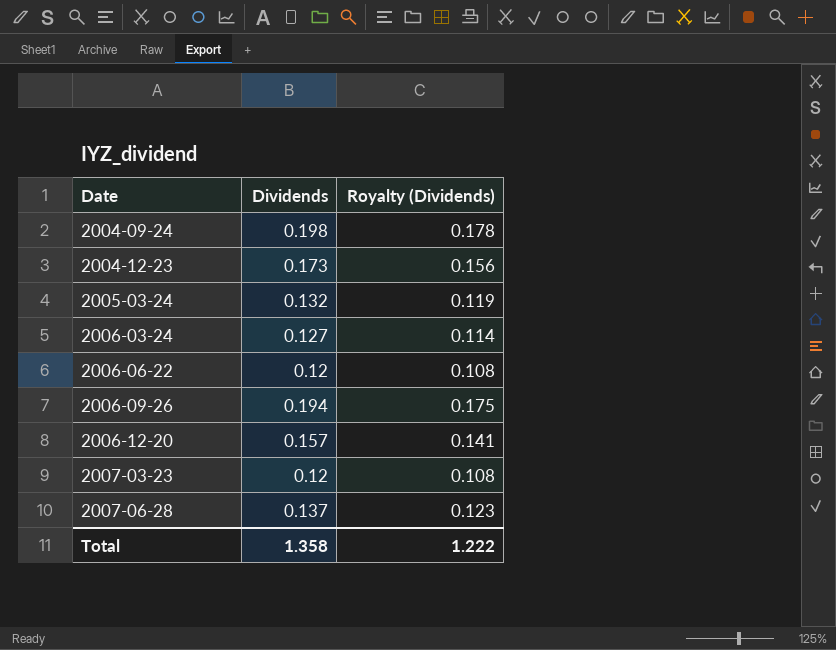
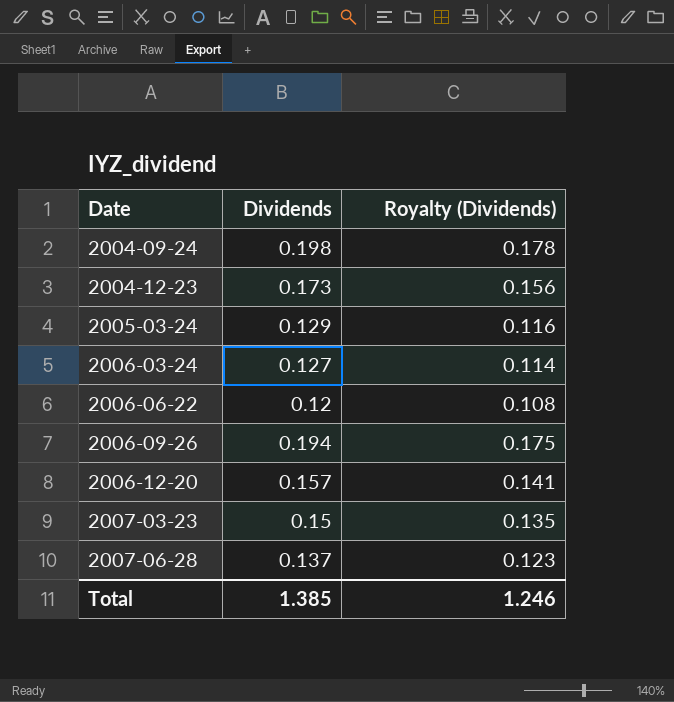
2005-03-24 | Dividends: 0.132 -> 0.129
2005-03-24 | Royalty (Dividends): 0.119 -> 0.116
2007-03-23 | Dividends: 0.12 -> 0.15
2007-03-23 | Royalty (Dividends): 0.108 -> 0.135
Total | Dividends: 1.358 -> 1.385
Total | Royalty (Dividends): 1.222 -> 1.246

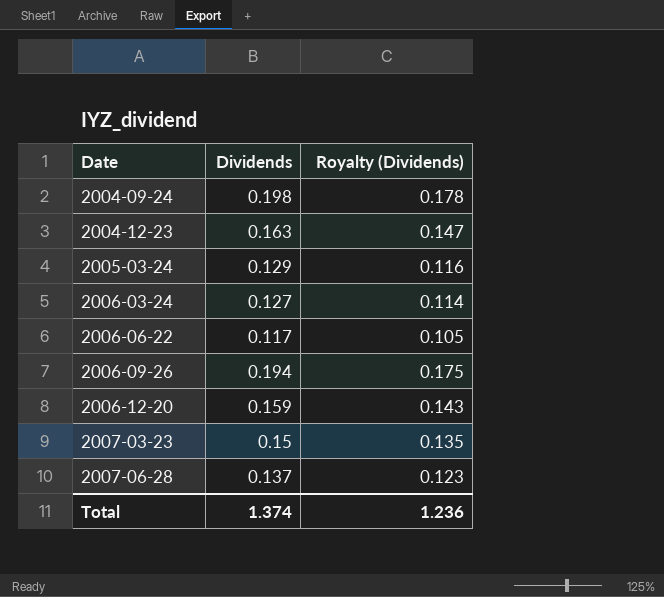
2004-12-23 | Dividends: 0.173 -> 0.163
2004-12-23 | Royalty (Dividends): 0.156 -> 0.147
2006-06-22 | Dividends: 0.12 -> 0.117
2006-06-22 | Royalty (Dividends): 0.108 -> 0.105
2006-12-20 | Dividends: 0.157 -> 0.159
2006-12-20 | Royalty (Dividends): 0.141 -> 0.143
Total | Dividends: 1.385 -> 1.374
Total | Royalty (Dividends): 1.246 -> 1.236

